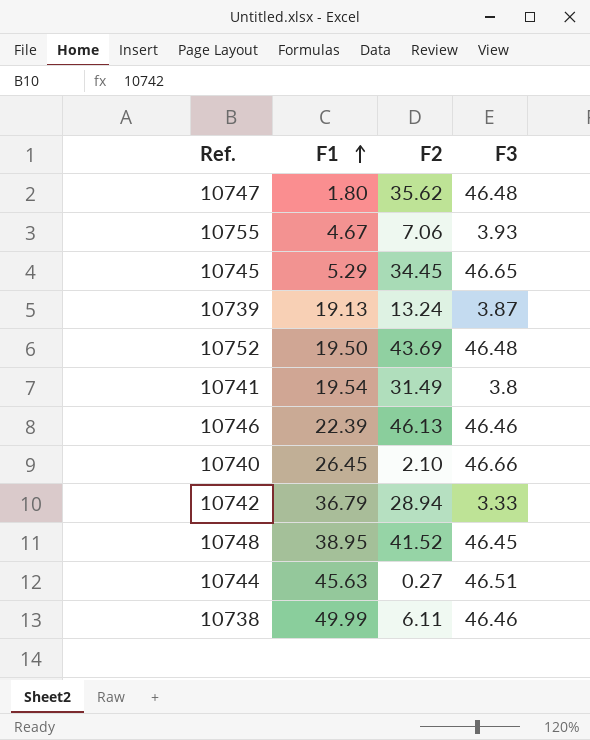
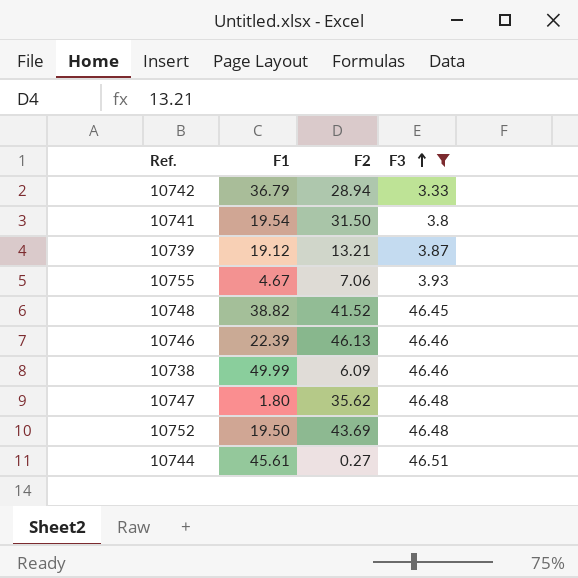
filter: none -> F3 <= 46.51
row order: F1 ascending -> F3 ascending
10741 | F2: 31.49 -> 31.50
10739 | F1: 19.13 -> 19.12
10739 | F2: 13.24 -> 13.21
10748 | F1: 38.95 -> 38.82
10738 | F2: 6.11 -> 6.09
10744 | F1: 45.63 -> 45.61

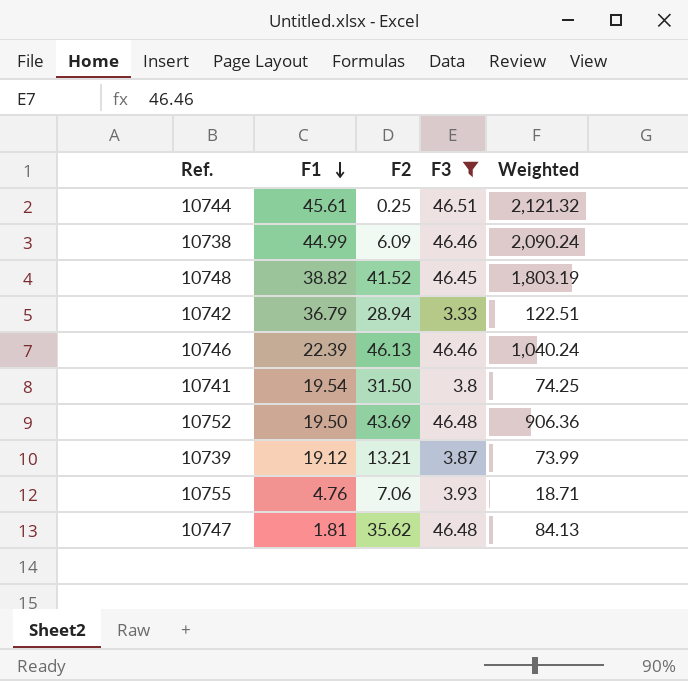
row order: F3 ascending -> F1 descending
column Weighted | formula: none -> [F1] * [F3]
10744 | F2: 0.27 -> 0.25
10738 | F1: 49.99 -> 44.99
10755 | F1: 4.67 -> 4.76
10747 | F1: 1.80 -> 1.81

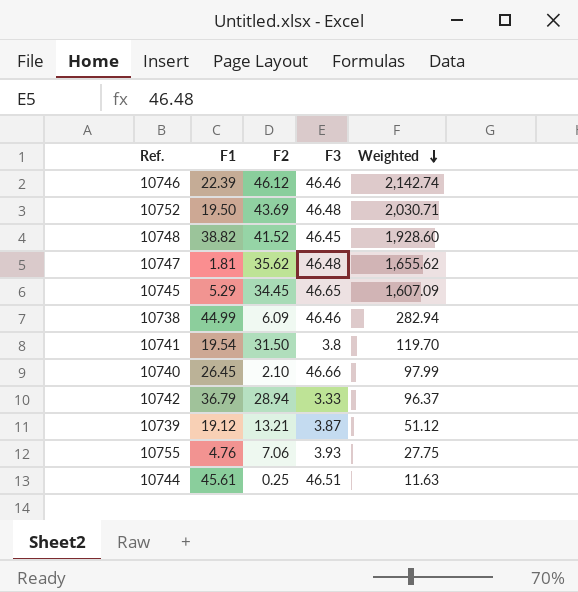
filter: F3 <= 46.51 -> none
row order: F1 descending -> Weighted descending
column Weighted | formula: [F1] * [F3] -> [F2] * [F3]
10746 | F2: 46.13 -> 46.12

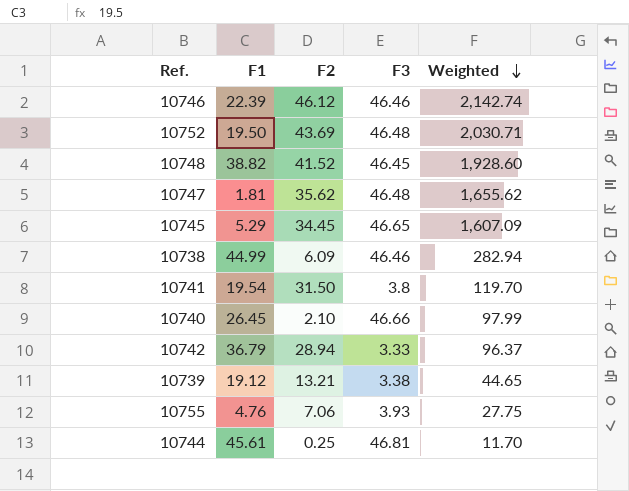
10739 | F3: 3.87 -> 3.38
10739 | Weighted: 51.12 -> 44.65
10744 | F3: 46.51 -> 46.81
10744 | Weighted: 11.63 -> 11.70

